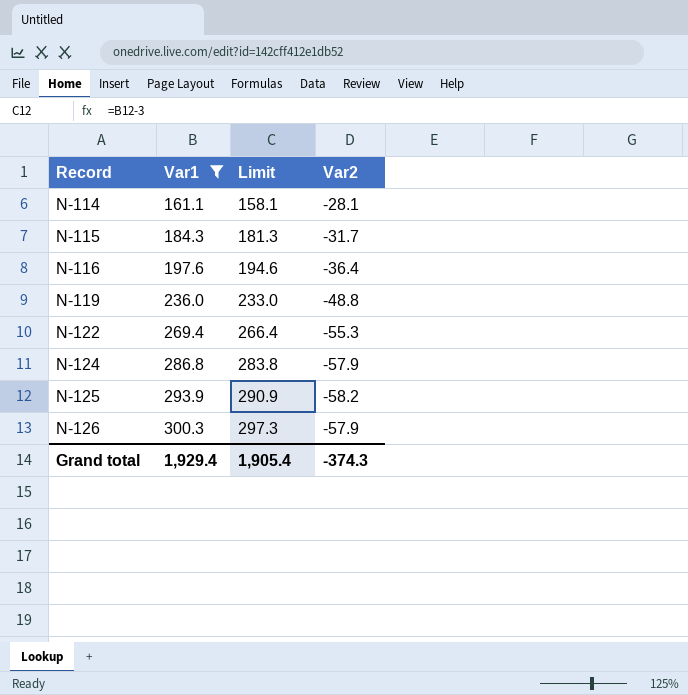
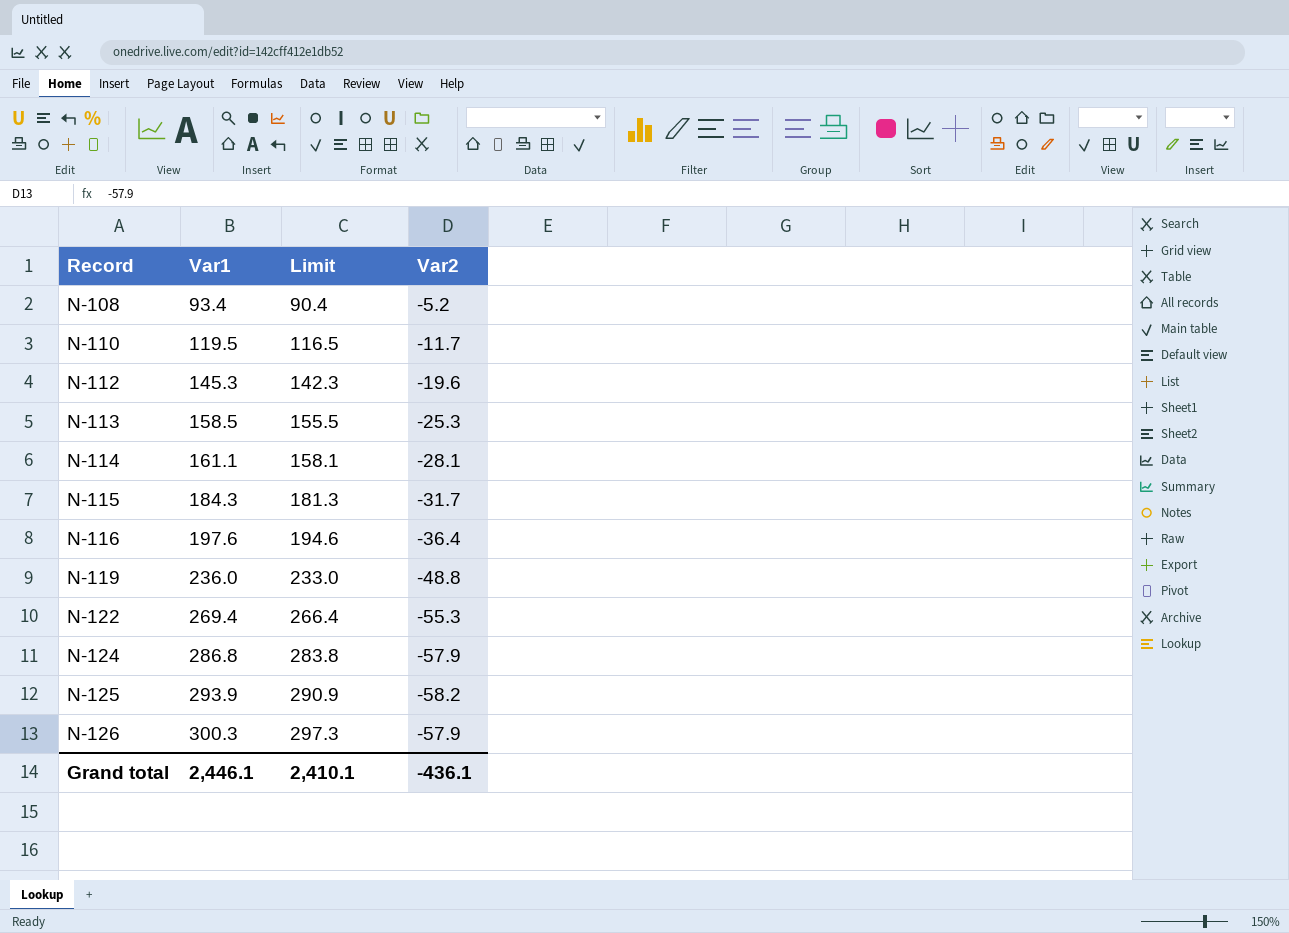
filter: Var1 >= 161.1 -> none
Grand total | Var1: 1,929.4 -> 2,446.1
Grand total | Limit: 1,905.4 -> 2,410.1
Grand total | Var2: -374.3 -> -436.1

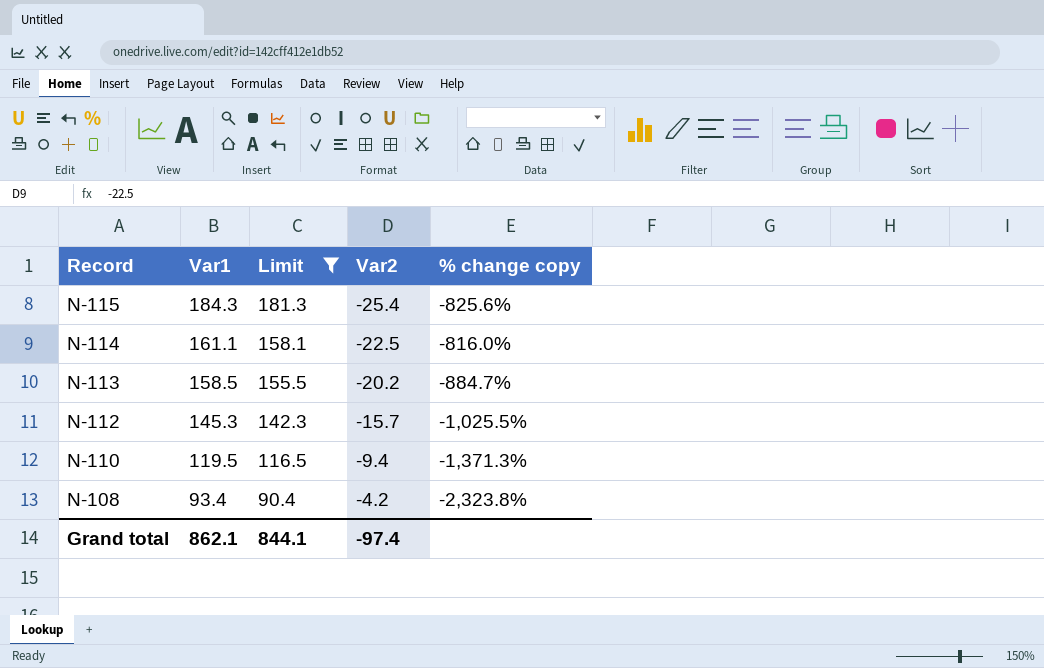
filter: none -> Limit <= 181.3
row order: Record ascending -> Record descending
column % change copy | formula: none -> ([Var1] - [Var2]) / [Var2]
N-115 | Var2: -31.7 -> -25.4
N-114 | Var2: -28.1 -> -22.5
N-113 | Var2: -25.3 -> -20.2
N-112 | Var2: -19.6 -> -15.7
N-110 | Var2: -11.7 -> -9.4
N-108 | Var2: -5.2 -> -4.2
Grand total | Var1: 2,446.1 -> 862.1
Grand total | Limit: 2,410.1 -> 844.1
Grand total | Var2: -436.1 -> -97.4

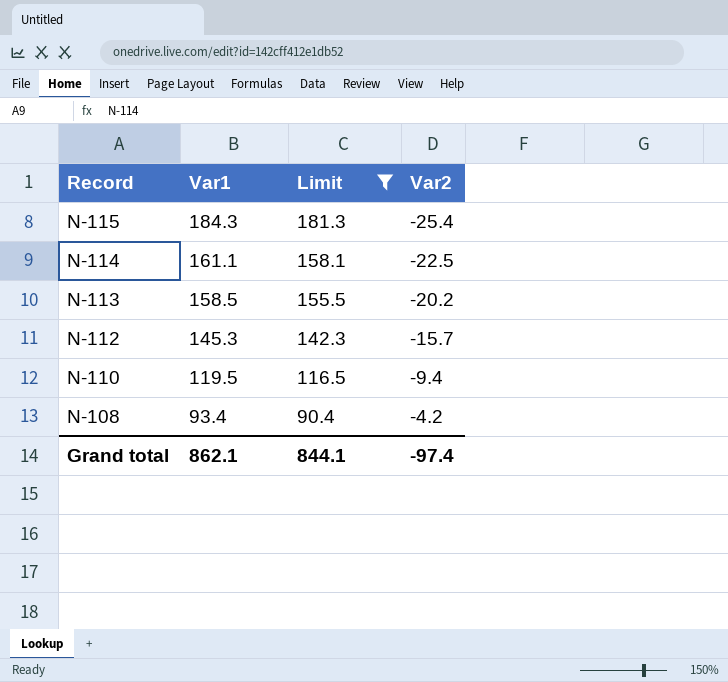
column % change copy | formula: ([Var1] - [Var2]) / [Var2] -> none

